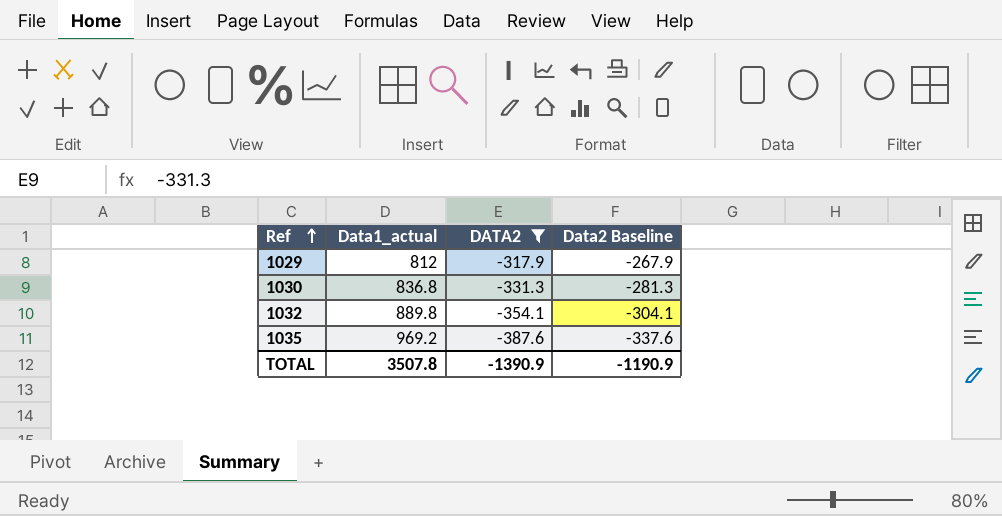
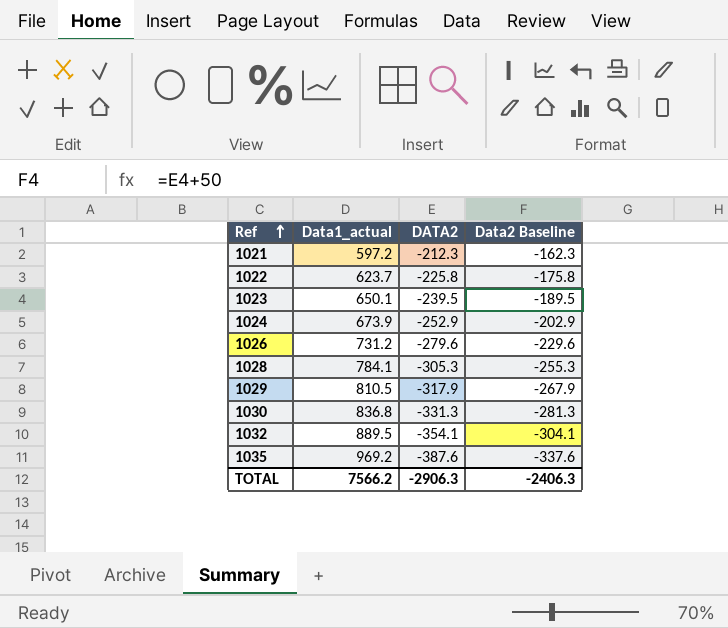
filter: DATA2 <= -317.9 -> none
1029 | Data1_actual: 812 -> 810.5
1032 | Data1_actual: 889.8 -> 889.5
TOTAL | Data1_actual: 3507.8 -> 7566.2
TOTAL | DATA2: -1390.9 -> -2906.3
TOTAL | Data2 Baseline: -1190.9 -> -2406.3

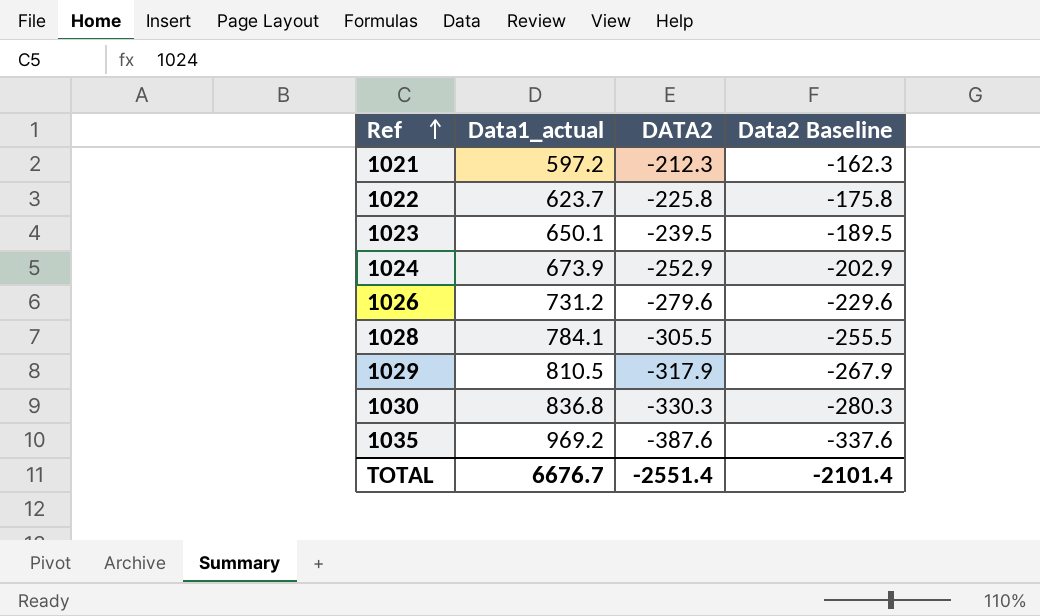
row 1032: 889.5 | -354.1 | -304.1 -> none
1028 | DATA2: -305.3 -> -305.5
1028 | Data2 Baseline: -255.3 -> -255.5
1030 | DATA2: -331.3 -> -330.3
1030 | Data2 Baseline: -281.3 -> -280.3
TOTAL | Data1_actual: 7566.2 -> 6676.7
TOTAL | DATA2: -2906.3 -> -2551.4
TOTAL | Data2 Baseline: -2406.3 -> -2101.4

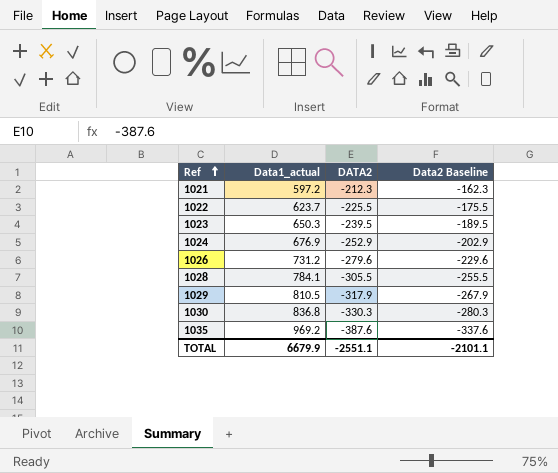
1022 | DATA2: -225.8 -> -225.5
1022 | Data2 Baseline: -175.8 -> -175.5
1023 | Data1_actual: 650.1 -> 650.3
1024 | Data1_actual: 673.9 -> 676.9
TOTAL | Data1_actual: 6676.7 -> 6679.9
TOTAL | DATA2: -2551.4 -> -2551.1
TOTAL | Data2 Baseline: -2101.4 -> -2101.1

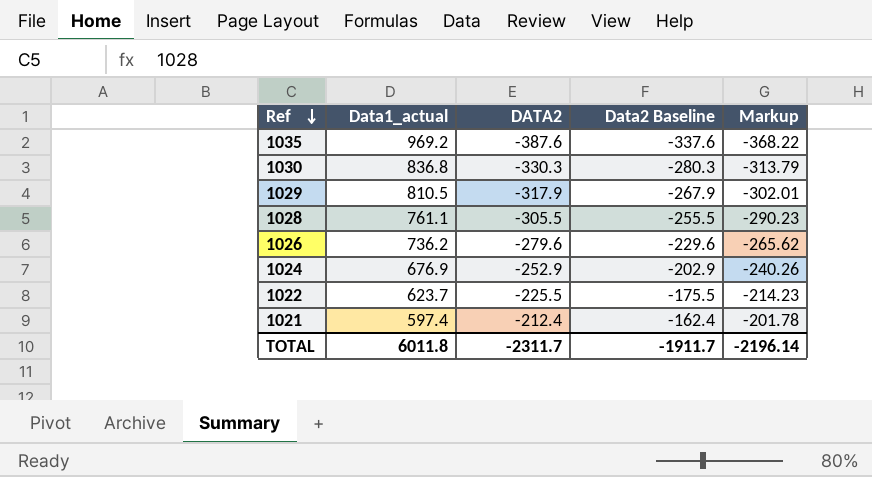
row order: Ref ascending -> Ref descending
column Markup | formula: none -> [DATA2] * 0.95
row 1023: 650.3 | -239.5 | -189.5 -> none
1028 | Data1_actual: 784.1 -> 761.1
1026 | Data1_actual: 731.2 -> 736.2
1021 | Data1_actual: 597.2 -> 597.4
1021 | DATA2: -212.3 -> -212.4
1021 | Data2 Baseline: -162.3 -> -162.4
TOTAL | Data1_actual: 6679.9 -> 6011.8
TOTAL | DATA2: -2551.1 -> -2311.7
TOTAL | Data2 Baseline: -2101.1 -> -1911.7

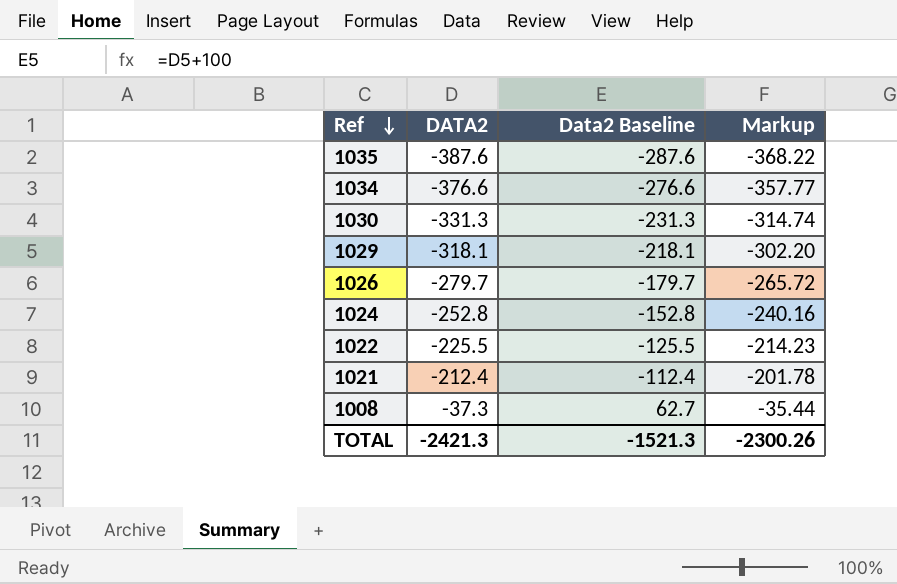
column Data1_actual | position: 2 -> none
column Data2 Baseline | formula: [DATA2] + 50 -> [DATA2] + 100
row 1028: 761.1 | -305.5 | -255.5 | -290.23 -> none
row 1034: none -> -376.6 | -276.6 | -357.77
1030 | DATA2: -330.3 -> -331.3
1030 | Markup: -313.79 -> -314.74
1029 | DATA2: -317.9 -> -318.1
1029 | Markup: -302.01 -> -302.20
1026 | DATA2: -279.6 -> -279.7
1026 | Markup: -265.62 -> -265.72
1024 | DATA2: -252.9 -> -252.8
1024 | Markup: -240.26 -> -240.16
row 1008: none -> -37.3 | 62.7 | -35.44
TOTAL | DATA2: -2311.7 -> -2421.3
TOTAL | Data2 Baseline: -1911.7 -> -1521.3
TOTAL | Markup: -2196.14 -> -2300.26

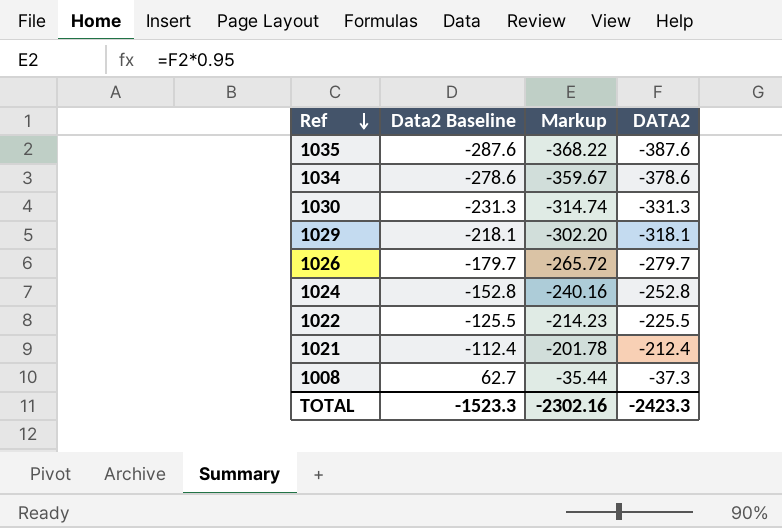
column DATA2 | position: 2 -> 4
1034 | Data2 Baseline: -276.6 -> -278.6
1034 | Markup: -357.77 -> -359.67
1034 | DATA2: -376.6 -> -378.6
TOTAL | Data2 Baseline: -1521.3 -> -1523.3
TOTAL | Markup: -2300.26 -> -2302.16
TOTAL | DATA2: -2421.3 -> -2423.3

